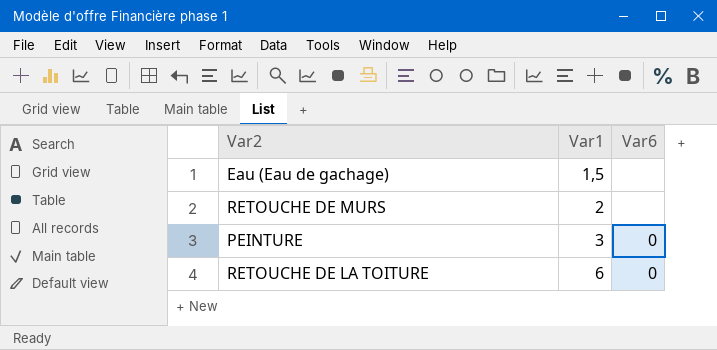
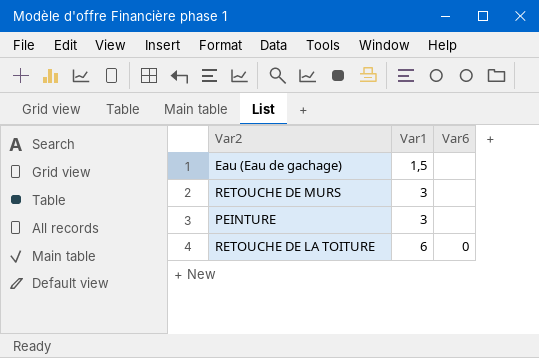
RETOUCHE DE MURS | Var1: 2 -> 3
PEINTURE | Var6: 0 -> none

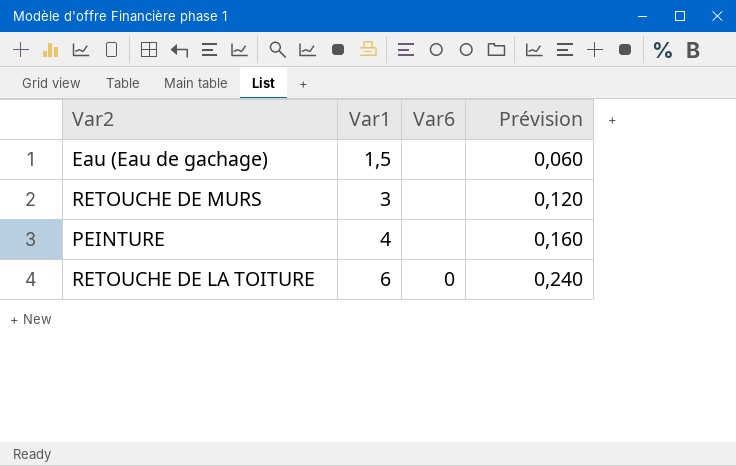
column Prévision | formula: none -> [Var1] * 0,04
PEINTURE | Var1: 3 -> 4

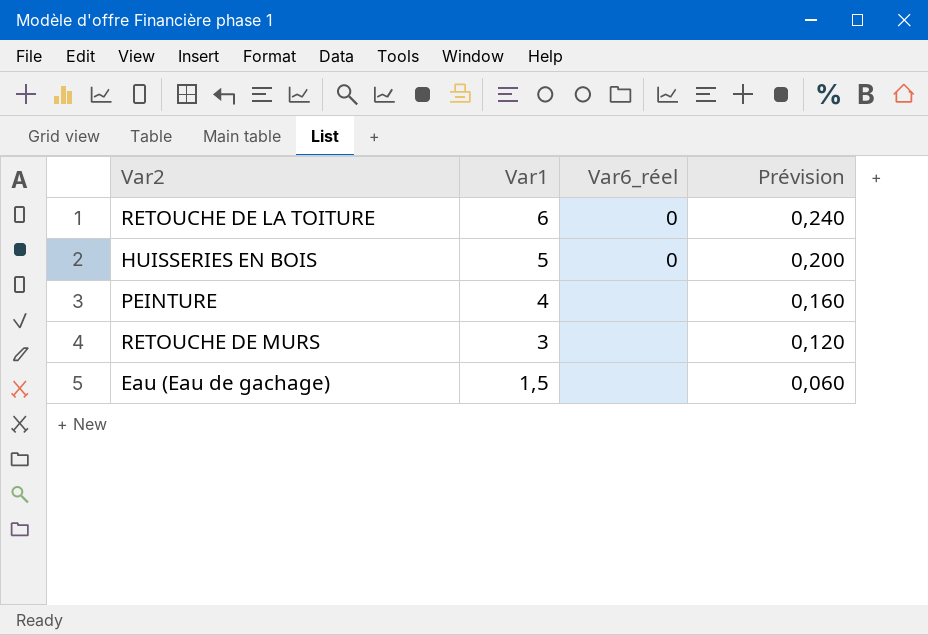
row order: Var1 ascending -> Var1 descending
column name: Var6 -> Var6_réel
row HUISSERIES EN BOIS: none -> 5 | 0 | 0,200

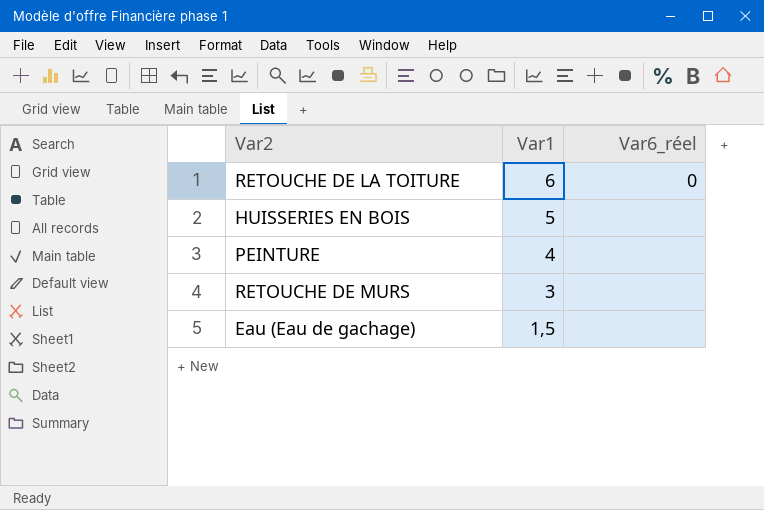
column Prévision | formula: [Var1] * 0,04 -> none
HUISSERIES EN BOIS | Var6_réel: 0 -> none

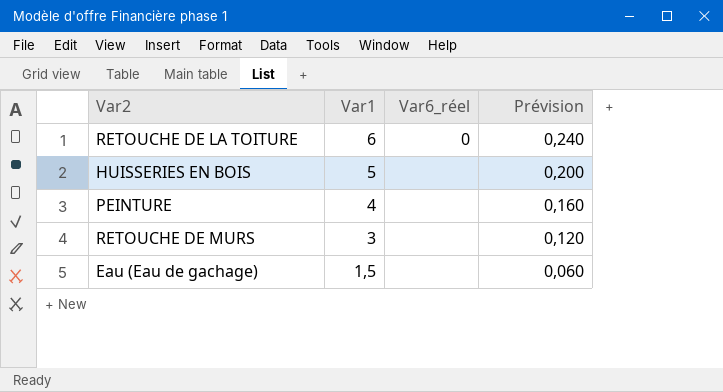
column Prévision | formula: none -> [Var1] * 0,04

